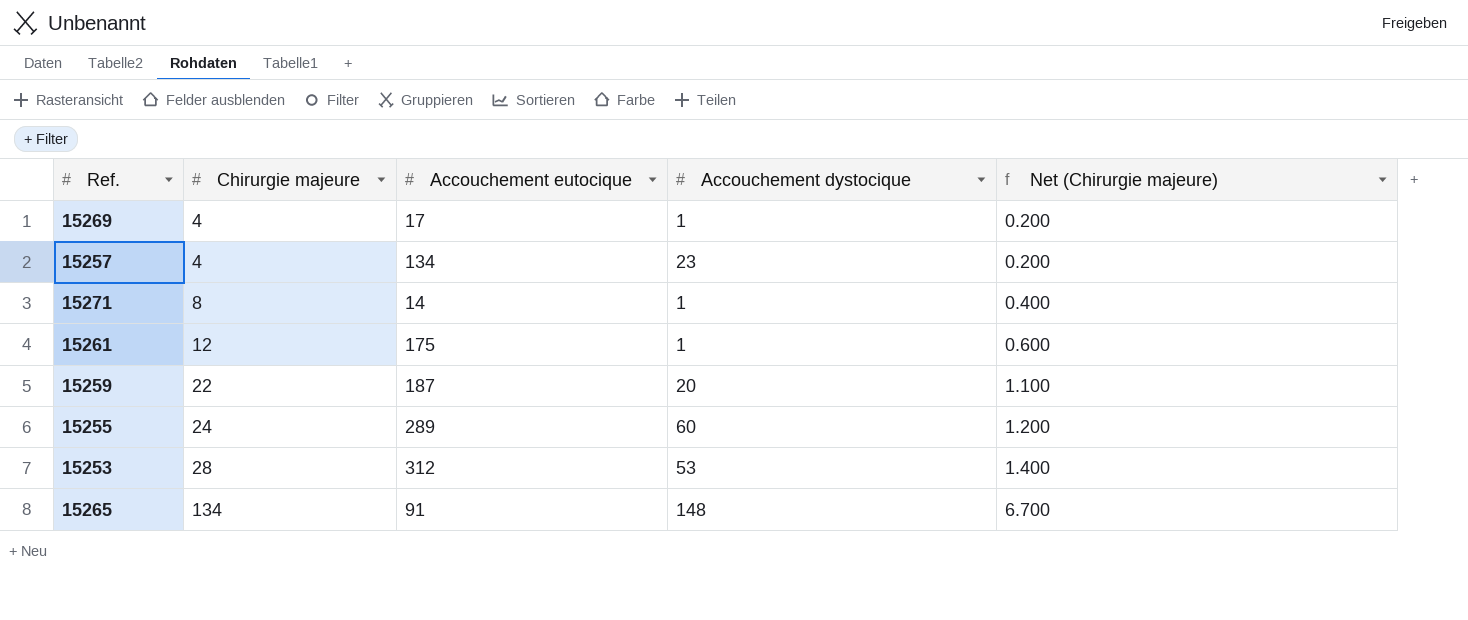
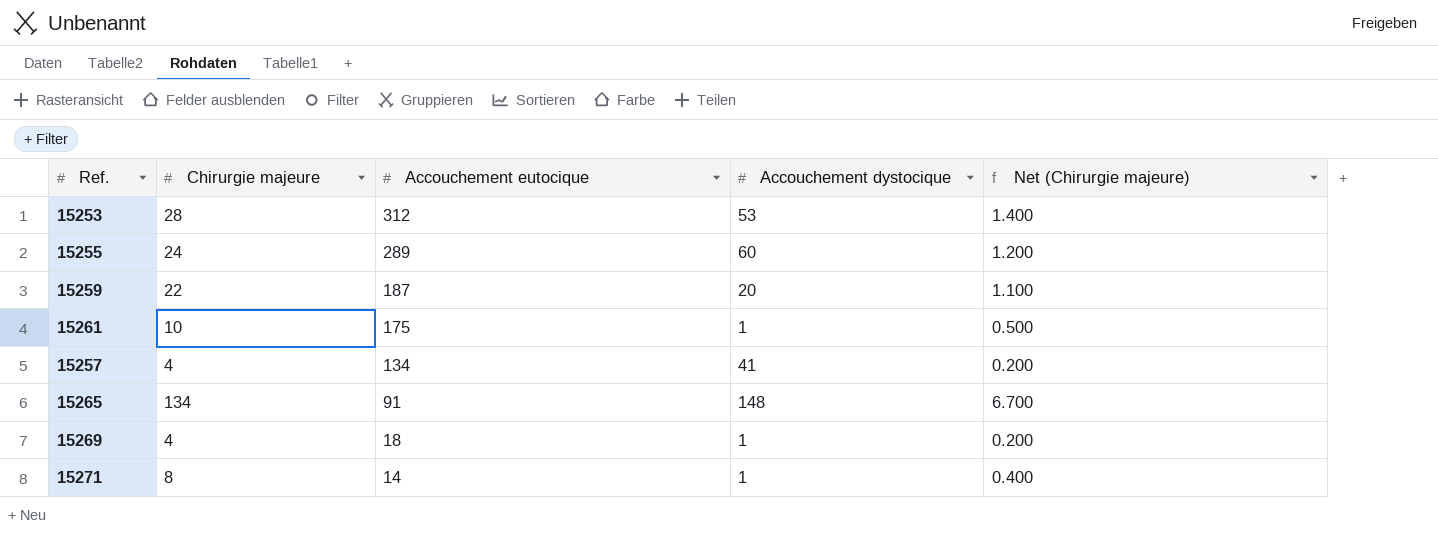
row order: Chirurgie majeure ascending -> Accouchement eutocique descending
15261 | Chirurgie majeure: 12 -> 10
15261 | Net (Chirurgie majeure): 0.600 -> 0.500
15257 | Accouchement dystocique: 23 -> 41
15269 | Accouchement eutocique: 17 -> 18

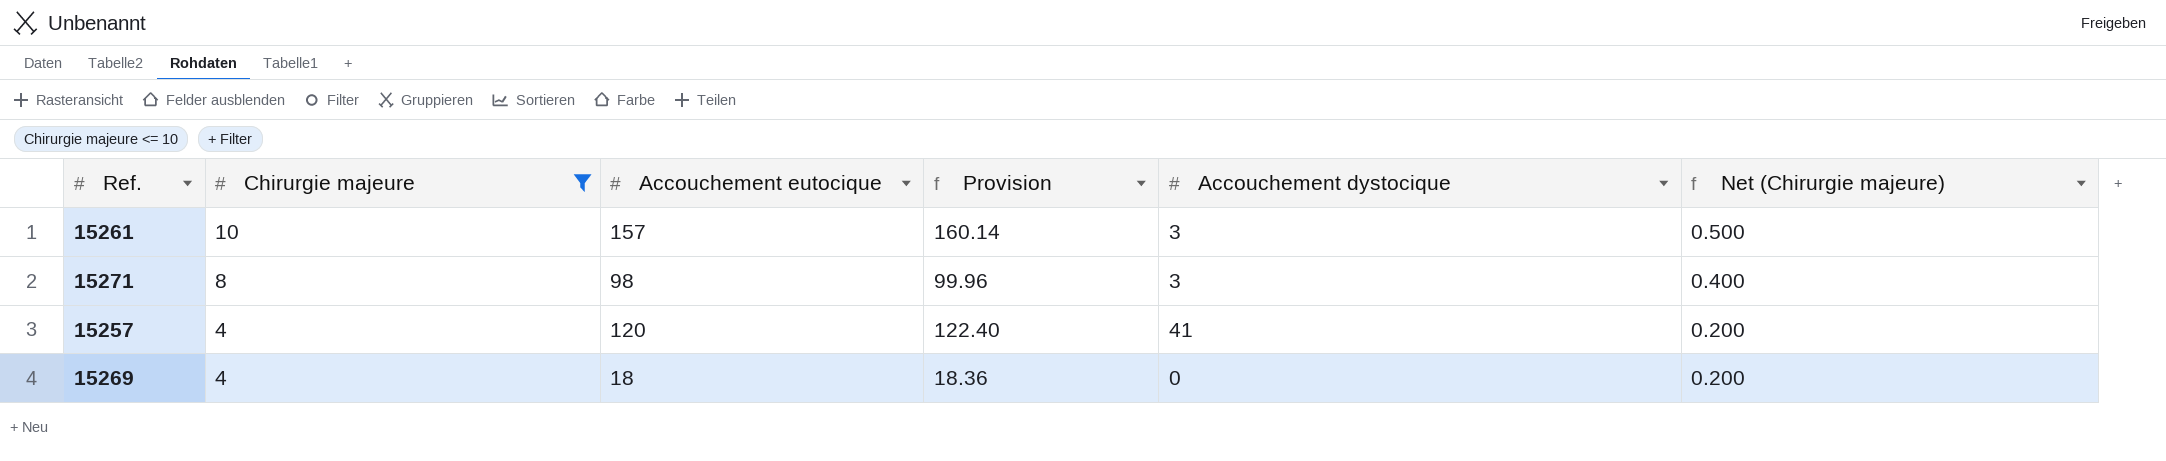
filter: none -> Chirurgie majeure <= 10
row order: Accouchement eutocique descending -> Chirurgie majeure descending
column Provision | formula: none -> [Accouchement eutocique] * 1.02
15261 | Accouchement eutocique: 175 -> 157
15261 | Accouchement dystocique: 1 -> 3
15271 | Accouchement eutocique: 14 -> 98
15271 | Accouchement dystocique: 1 -> 3
15257 | Accouchement eutocique: 134 -> 120
15269 | Accouchement dystocique: 1 -> 0

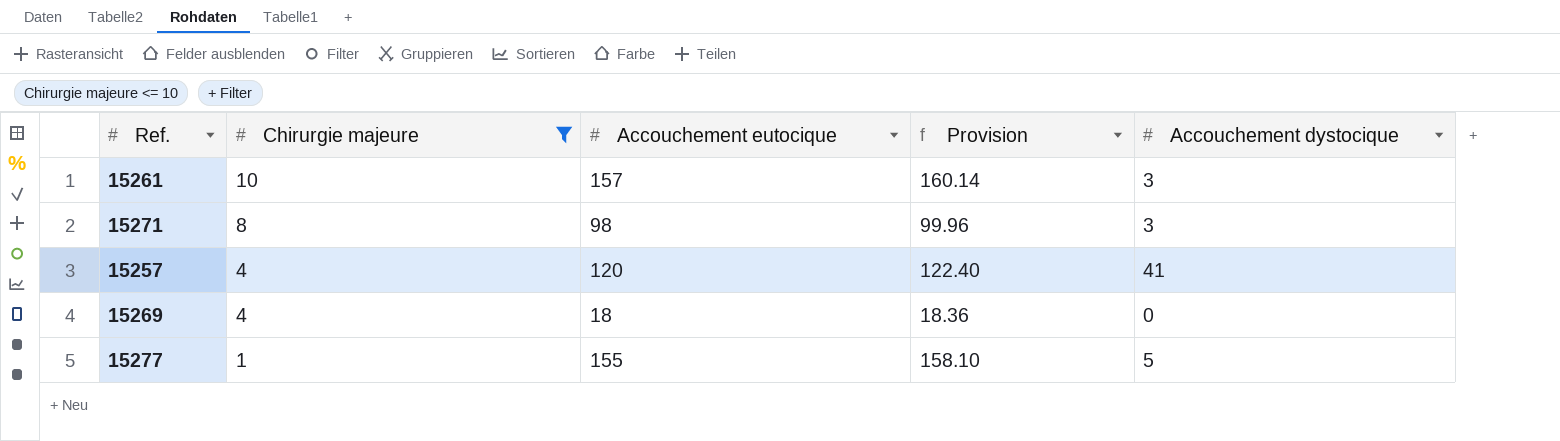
column Net (Chirurgie majeure) | formula: [Chirurgie majeure] * 0.05 -> none
row 15277: none -> 1 | 155 | 158.10 | 5

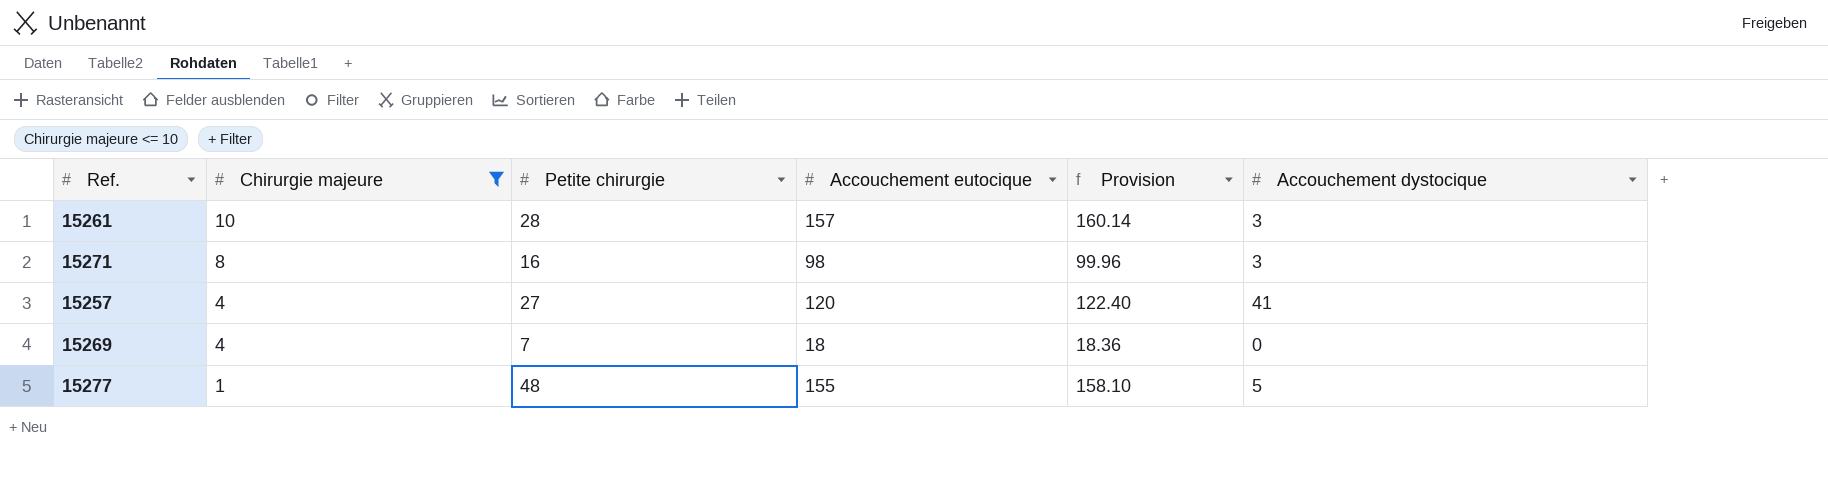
column Petite chirurgie | position: none -> 3

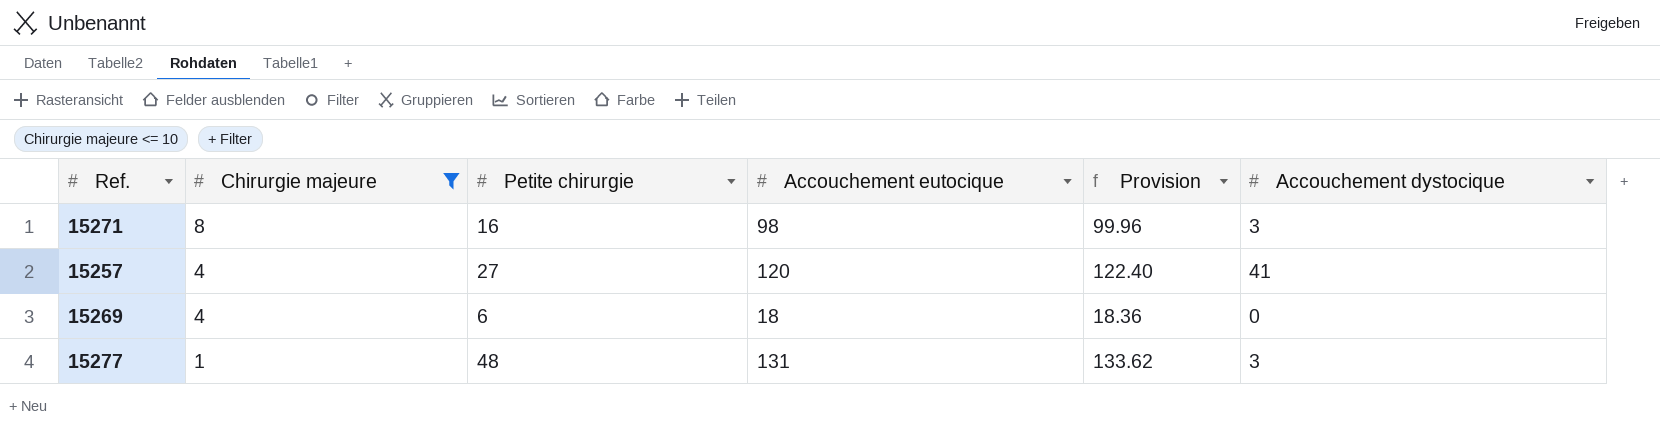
row 15261: 10 | 28 | 157 | 160.14 | 3 -> none
15269 | Petite chirurgie: 7 -> 6
15277 | Accouchement eutocique: 155 -> 131
15277 | Provision: 158.10 -> 133.62
15277 | Accouchement dystocique: 5 -> 3

